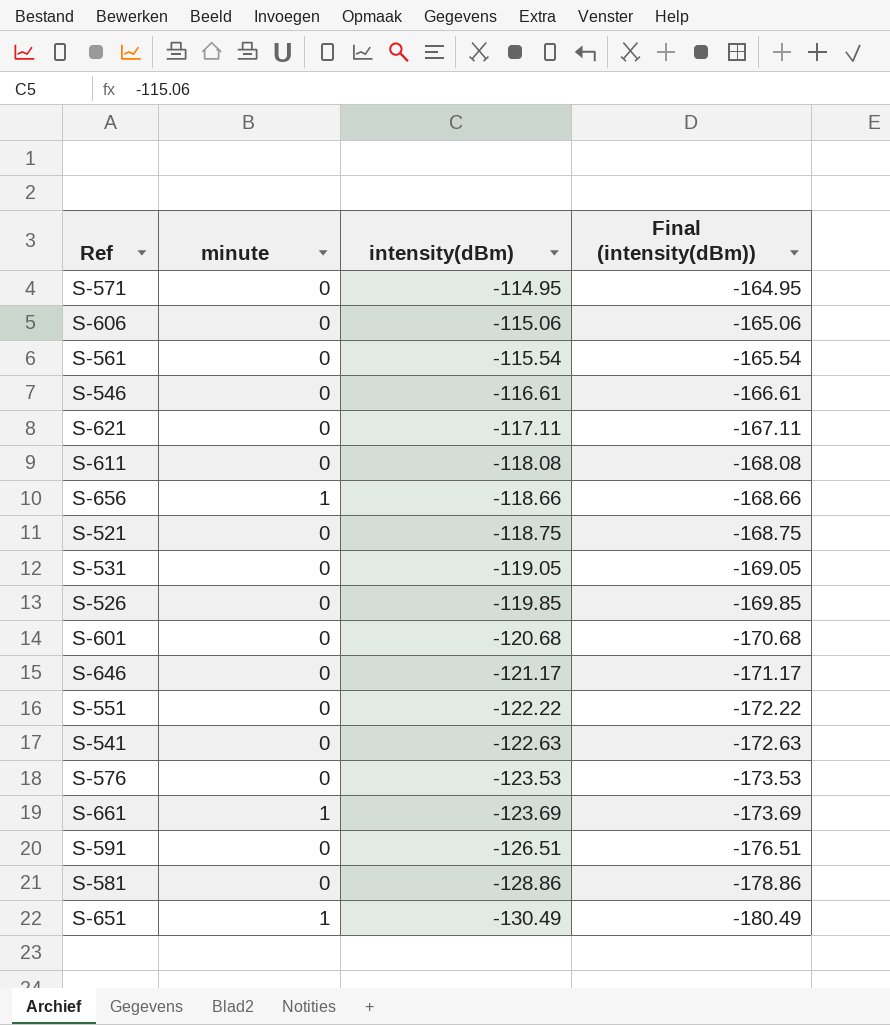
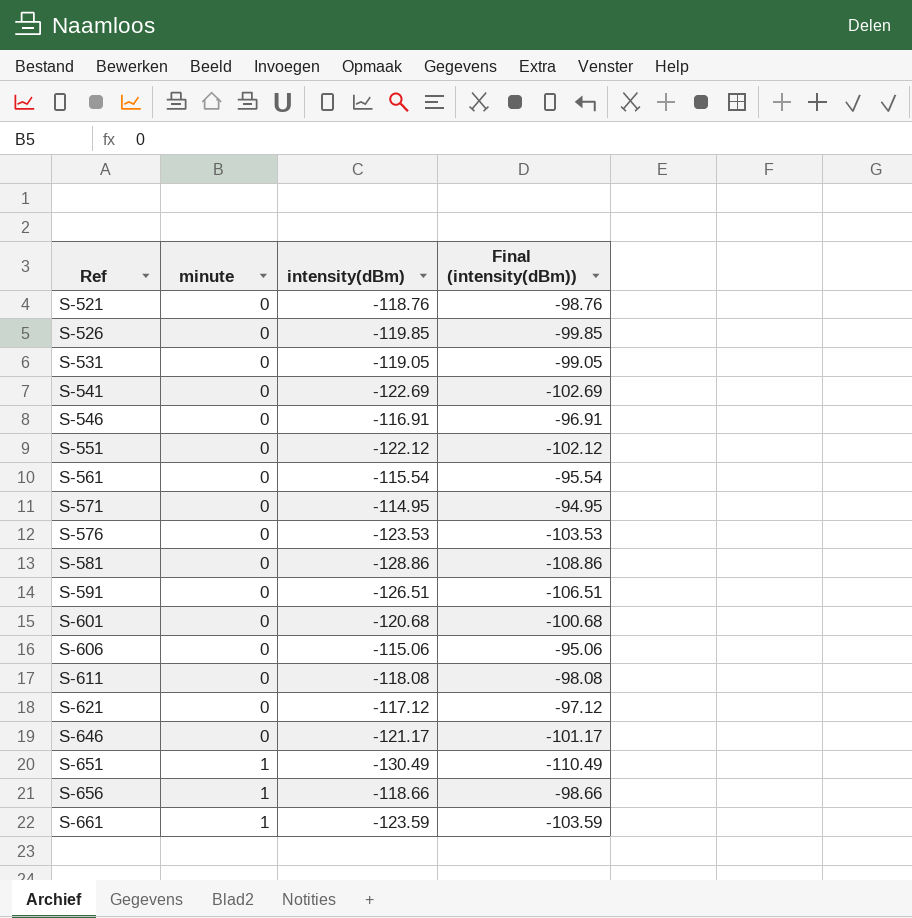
row order: intensity(dBm) descending -> Ref ascending
column Final (intensity(dBm)) | formula: [intensity(dBm)] - 50 -> [intensity(dBm)] + 20
S-521 | intensity(dBm): -118.75 -> -118.76
S-541 | intensity(dBm): -122.63 -> -122.69
S-546 | intensity(dBm): -116.61 -> -116.91
S-551 | intensity(dBm): -122.22 -> -122.12
S-621 | intensity(dBm): -117.11 -> -117.12
S-661 | intensity(dBm): -123.69 -> -123.59

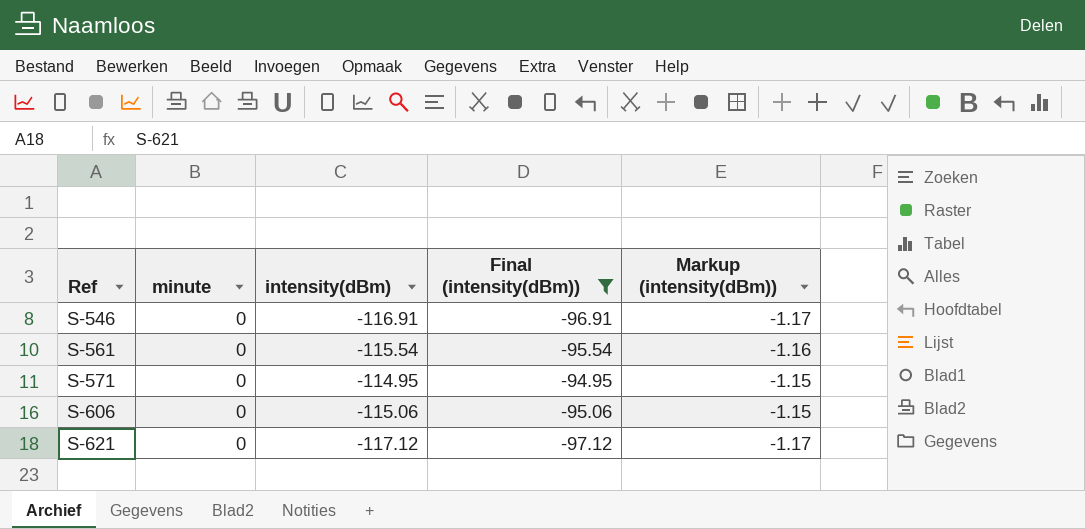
filter: none -> Final (intensity(dBm)) >= -97.12
column Markup (intensity(dBm)) | formula: none -> [intensity(dBm)] * 0.01

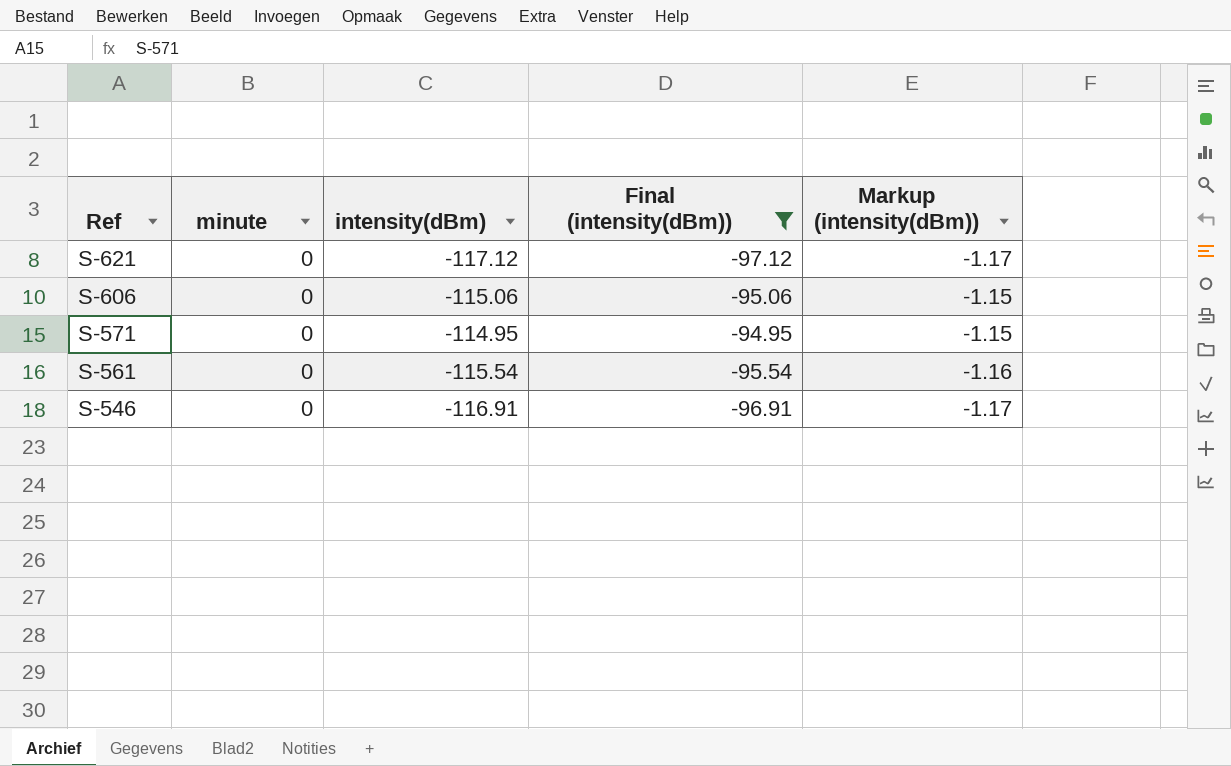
row order: Ref ascending -> Ref descending

